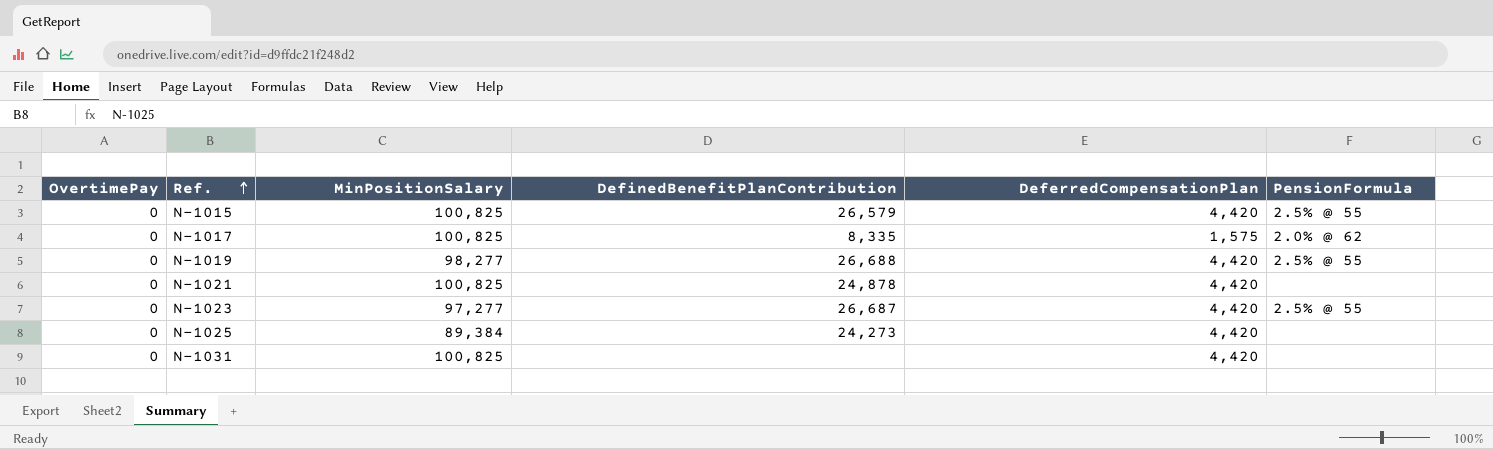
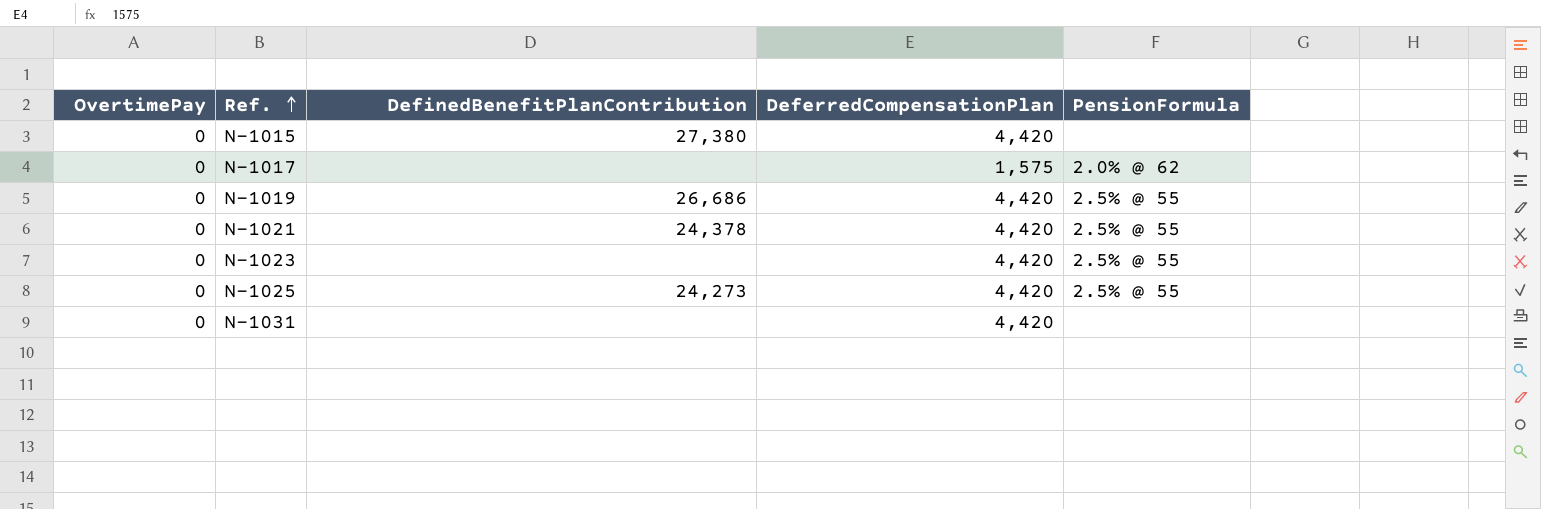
column MinPositionSalary | position: 3 -> none
N-1015 | DefinedBenefitPlanContribution: 26,579 -> 27,380
N-1015 | PensionFormula: 2.5% @ 55 -> none
N-1017 | DefinedBenefitPlanContribution: 8,335 -> none
N-1019 | DefinedBenefitPlanContribution: 26,688 -> 26,686
N-1021 | DefinedBenefitPlanContribution: 24,878 -> 24,378
N-1021 | PensionFormula: none -> 2.5% @ 55
N-1023 | DefinedBenefitPlanContribution: 26,687 -> none
N-1025 | PensionFormula: none -> 2.5% @ 55

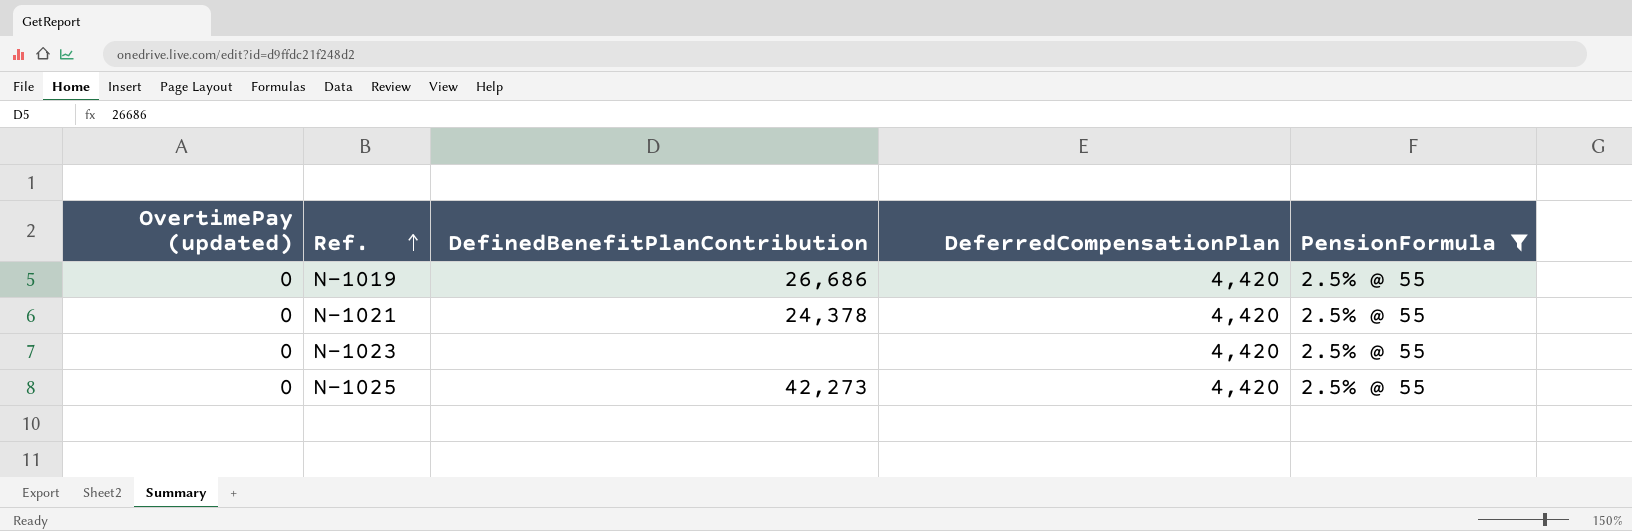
filter: none -> PensionFormula = 2.5% @ 55
column name: OvertimePay -> OvertimePay (updated)
N-1025 | DefinedBenefitPlanContribution: 24,273 -> 42,273

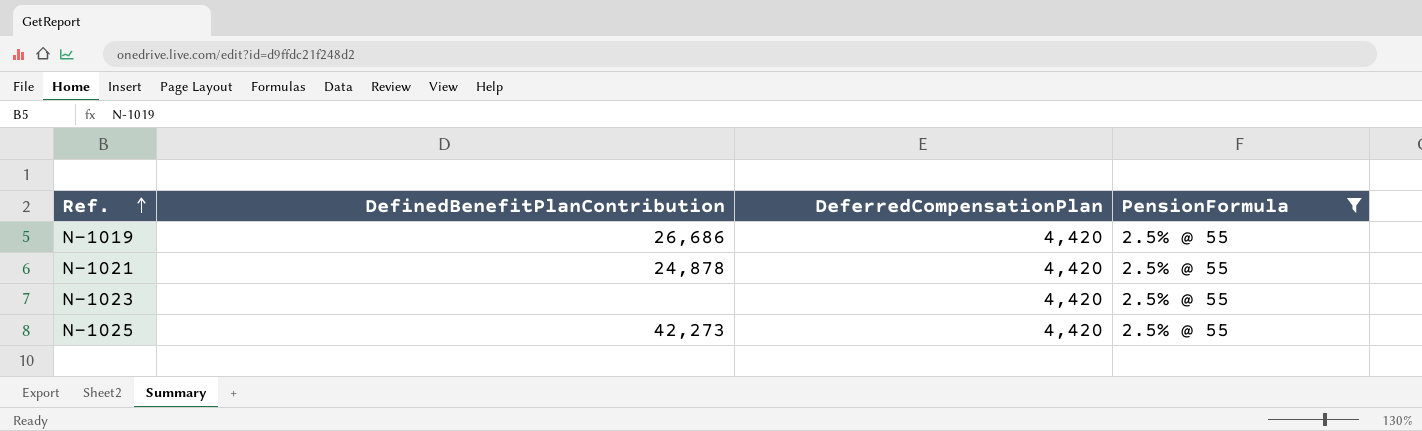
column OvertimePay (updated) | position: 1 -> none
N-1021 | DefinedBenefitPlanContribution: 24,378 -> 24,878

